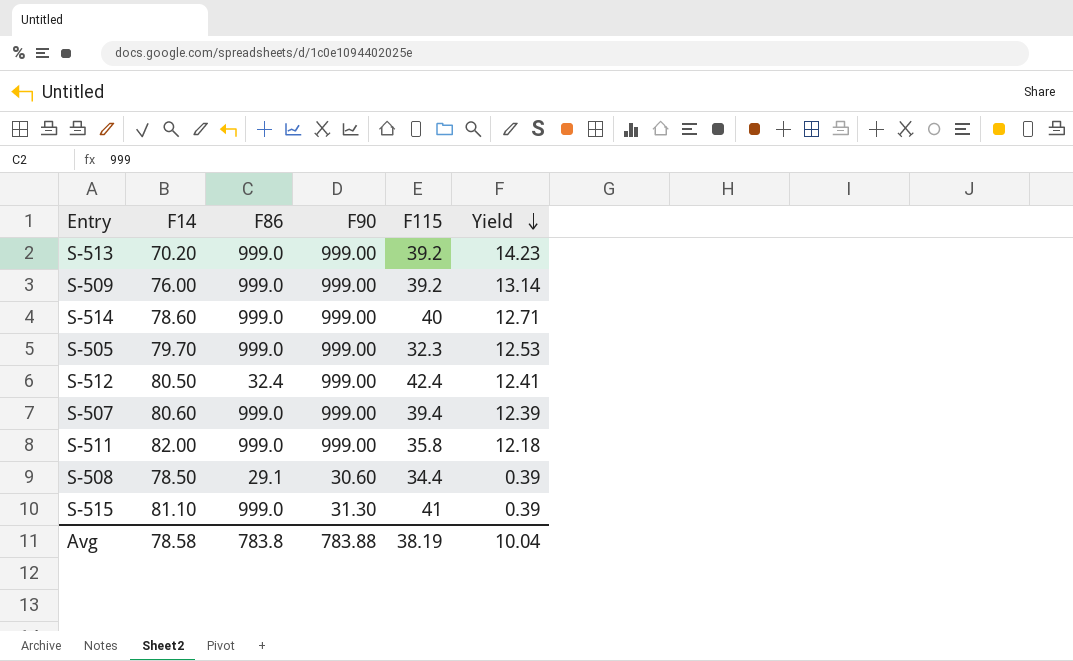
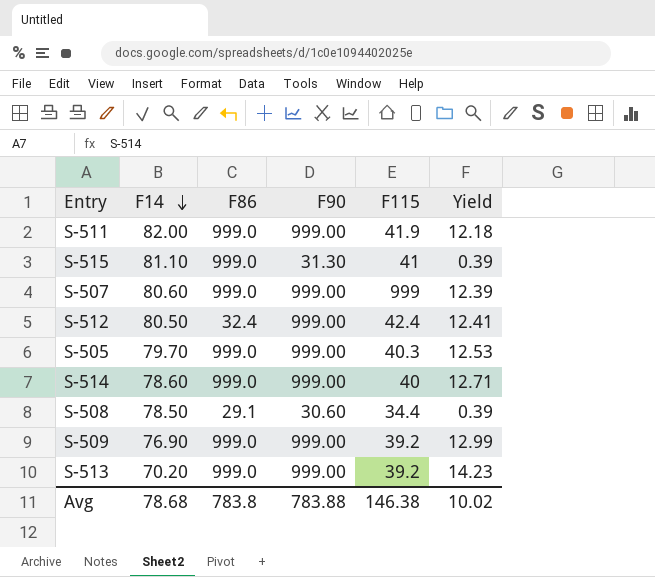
row order: Yield descending -> F14 descending
S-511 | F115: 35.8 -> 41.9
S-507 | F115: 39.4 -> 999
S-505 | F115: 32.3 -> 40.3
S-509 | F14: 76.00 -> 76.90
S-509 | Yield: 13.14 -> 12.99
Avg | F14: 78.58 -> 78.68
Avg | F115: 38.19 -> 146.38
Avg | Yield: 10.04 -> 10.02

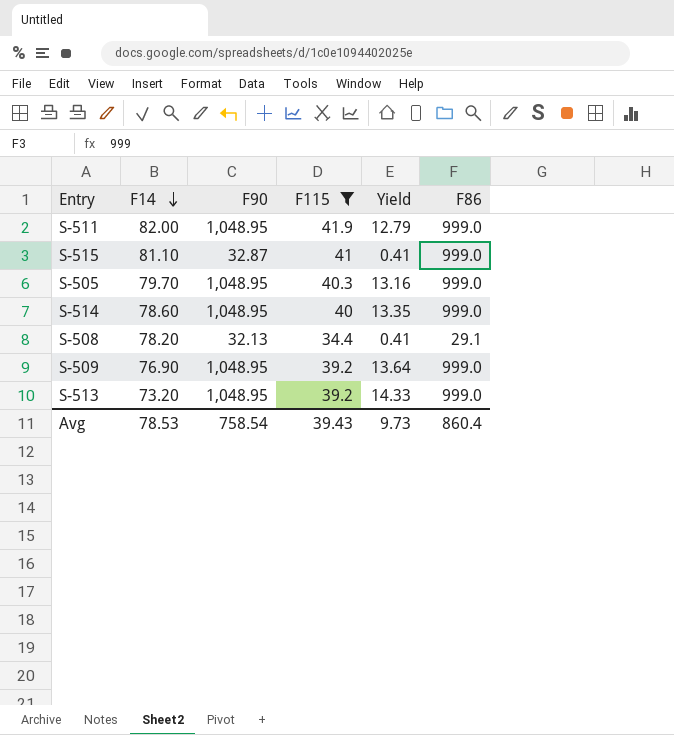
filter: none -> F115 <= 41.9
column F86 | position: 3 -> 6
S-511 | F90: 999.00 -> 1,048.95
S-511 | Yield: 12.18 -> 12.79
S-515 | F90: 31.30 -> 32.87
S-515 | Yield: 0.39 -> 0.41
S-505 | F90: 999.00 -> 1,048.95
S-505 | Yield: 12.53 -> 13.16
S-514 | F90: 999.00 -> 1,048.95
S-514 | Yield: 12.71 -> 13.35
S-508 | F14: 78.50 -> 78.20
S-508 | F90: 30.60 -> 32.13
S-508 | Yield: 0.39 -> 0.41
S-509 | F90: 999.00 -> 1,048.95
S-509 | Yield: 12.99 -> 13.64
S-513 | F14: 70.20 -> 73.20
S-513 | F90: 999.00 -> 1,048.95
S-513 | Yield: 14.23 -> 14.33
Avg | F14: 78.68 -> 78.53
Avg | F90: 783.88 -> 758.54
Avg | F115: 146.38 -> 39.43
Avg | Yield: 10.02 -> 9.73
Avg | F86: 783.8 -> 860.4

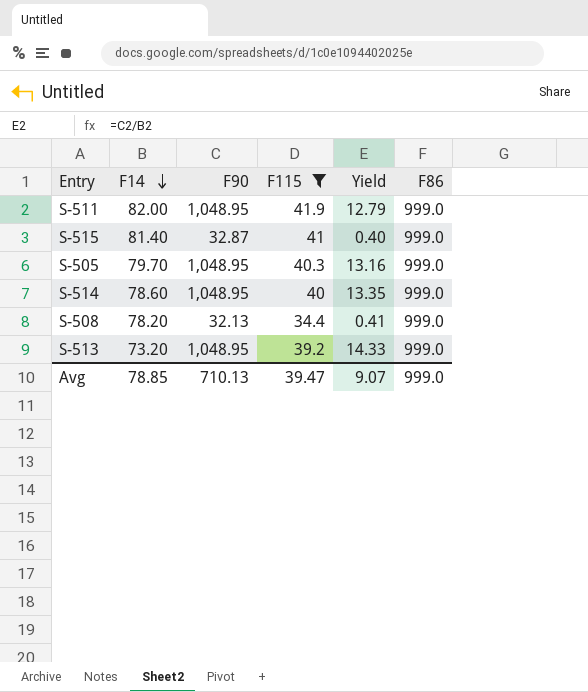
row S-509: 76.90 | 1,048.95 | 39.2 | 13.64 | 999.0 -> none
S-515 | F14: 81.10 -> 81.40
S-515 | Yield: 0.41 -> 0.40
S-508 | F86: 29.1 -> 999.0
Avg | F14: 78.53 -> 78.85
Avg | F90: 758.54 -> 710.13
Avg | F115: 39.43 -> 39.47
Avg | Yield: 9.73 -> 9.07
Avg | F86: 860.4 -> 999.0

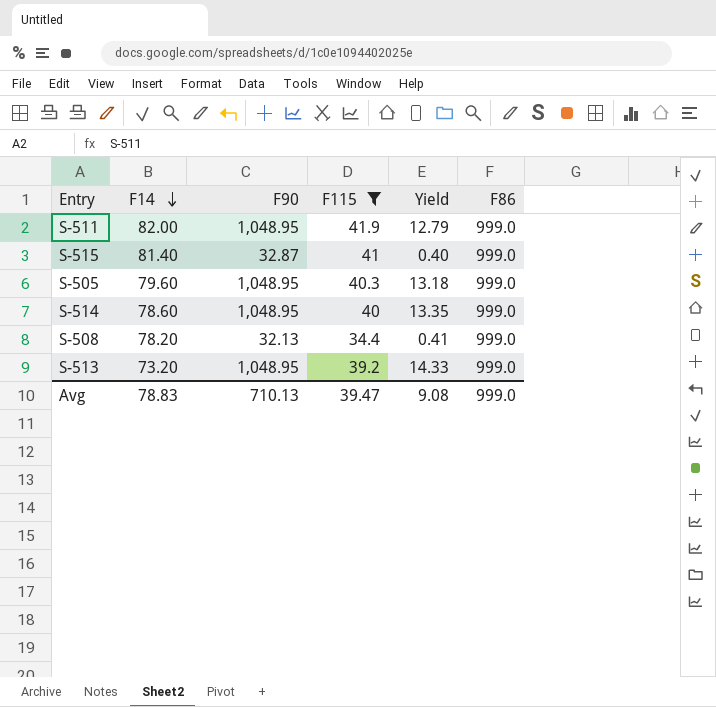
S-505 | F14: 79.70 -> 79.60
S-505 | Yield: 13.16 -> 13.18
Avg | F14: 78.85 -> 78.83
Avg | Yield: 9.07 -> 9.08

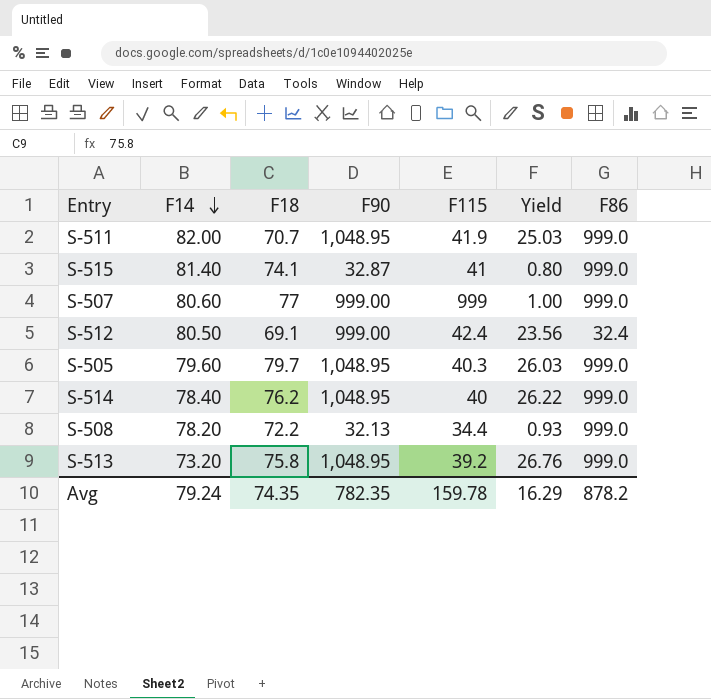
filter: F115 <= 41.9 -> none
column F18 | position: none -> 3
column Yield | formula: [F90] / [F14] -> [F90] / [F115]
S-514 | F14: 78.60 -> 78.40
Avg | F14: 78.83 -> 79.24
Avg | F90: 710.13 -> 782.35
Avg | F115: 39.47 -> 159.78
Avg | Yield: 9.08 -> 16.29
Avg | F86: 999.0 -> 878.2

